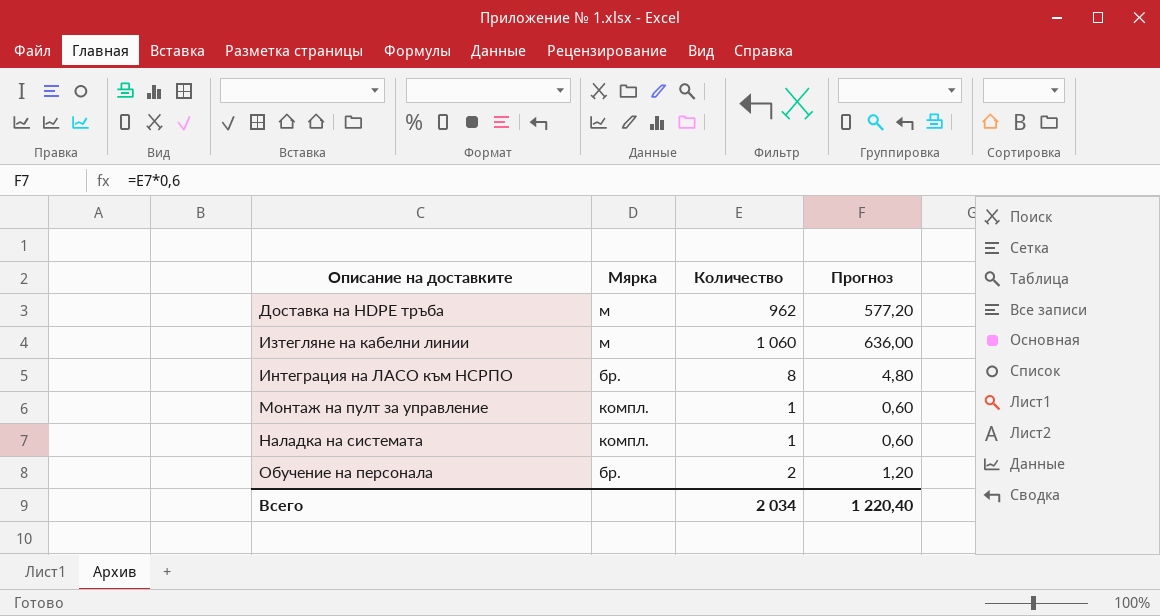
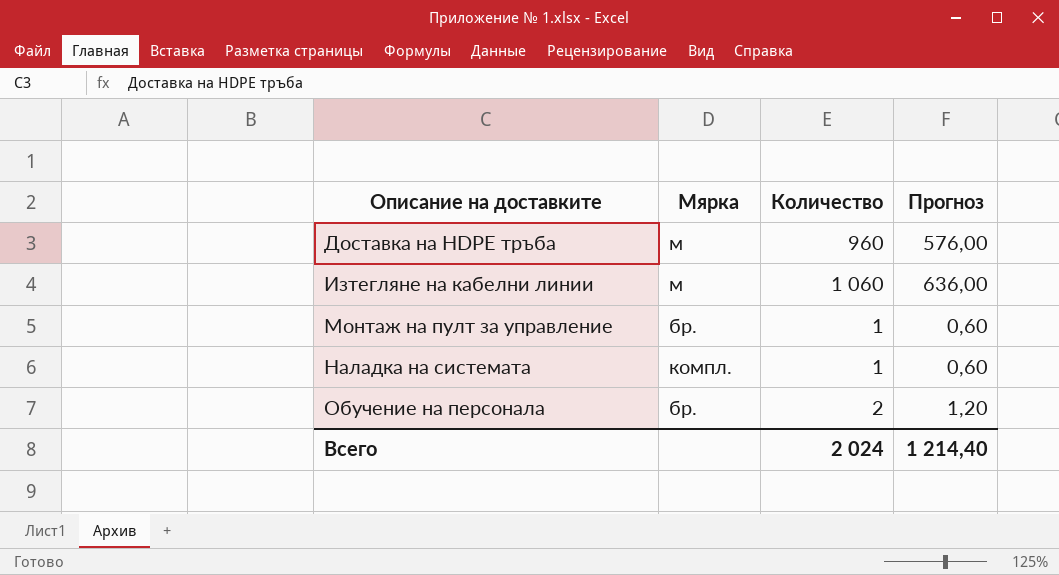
row Интеграция на ЛАСО към НСРПО: бр. | 8 | 4,80 -> none
Доставка на HDPE тръба | Количество: 962 -> 960
Доставка на HDPE тръба | Прогноз: 577,20 -> 576,00
Монтаж на пулт за управление | Мярка: компл. -> бр.
Всего | Количество: 2 034 -> 2 024
Всего | Прогноз: 1 220,40 -> 1 214,40

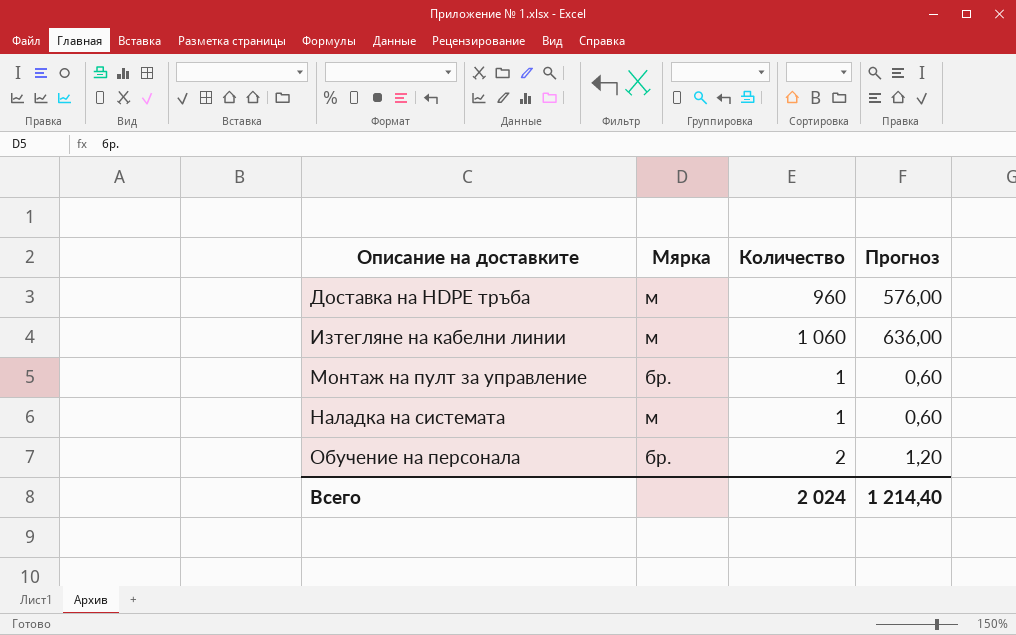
Наладка на системата | Мярка: компл. -> м

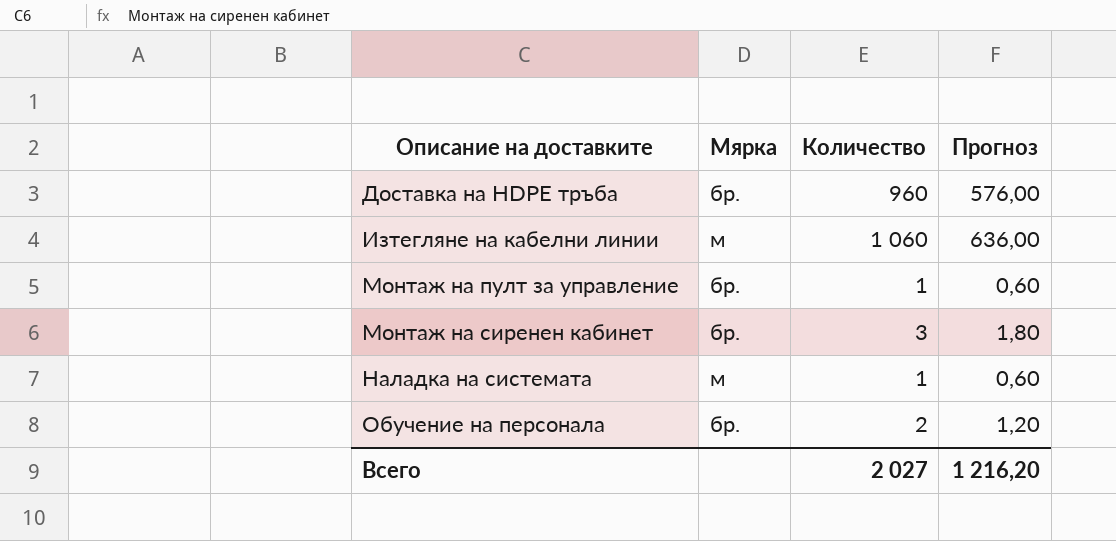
Доставка на HDPE тръба | Мярка: м -> бр.
row Монтаж на сиренен кабинет: none -> бр. | 3 | 1,80
Всего | Количество: 2 024 -> 2 027
Всего | Прогноз: 1 214,40 -> 1 216,20

